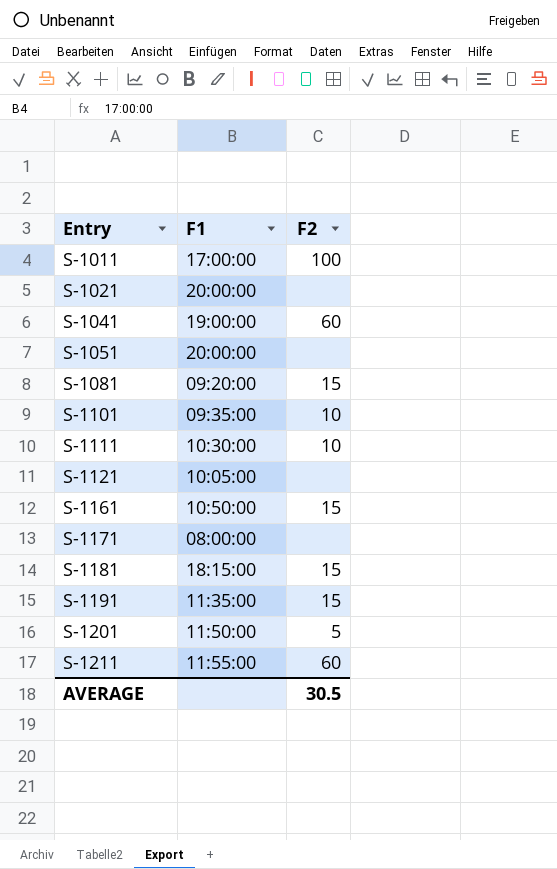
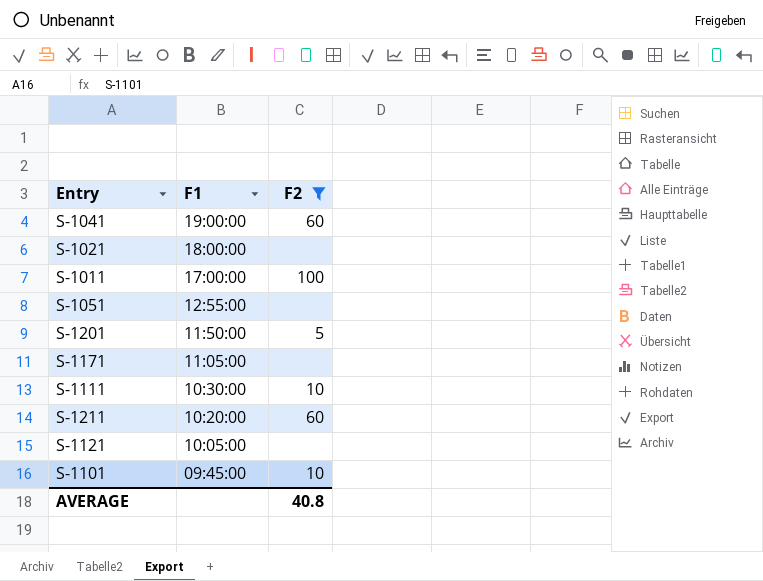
filter: none -> F2 != 15
row order: Entry ascending -> F1 descending
S-1021 | F1: 20:00:00 -> 18:00:00
S-1051 | F1: 20:00:00 -> 12:55:00
S-1171 | F1: 08:00:00 -> 11:05:00
S-1211 | F1: 11:55:00 -> 10:20:00
S-1101 | F1: 09:35:00 -> 09:45:00
AVERAGE | F2: 30.5 -> 40.8

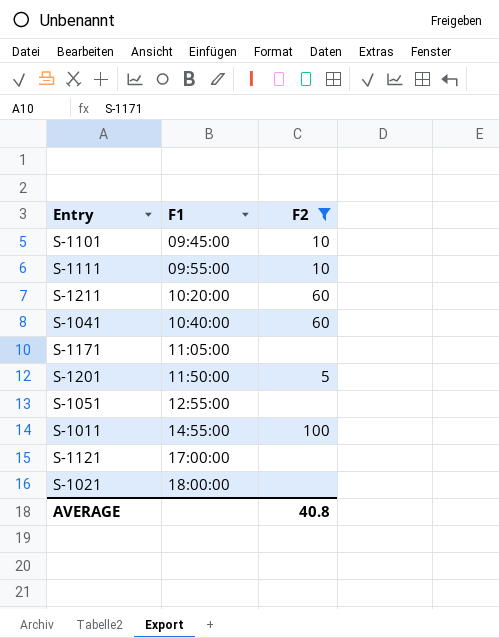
row order: F1 descending -> F1 ascending
S-1111 | F1: 10:30:00 -> 09:55:00
S-1041 | F1: 19:00:00 -> 10:40:00
S-1011 | F1: 17:00:00 -> 14:55:00
S-1121 | F1: 10:05:00 -> 17:00:00

